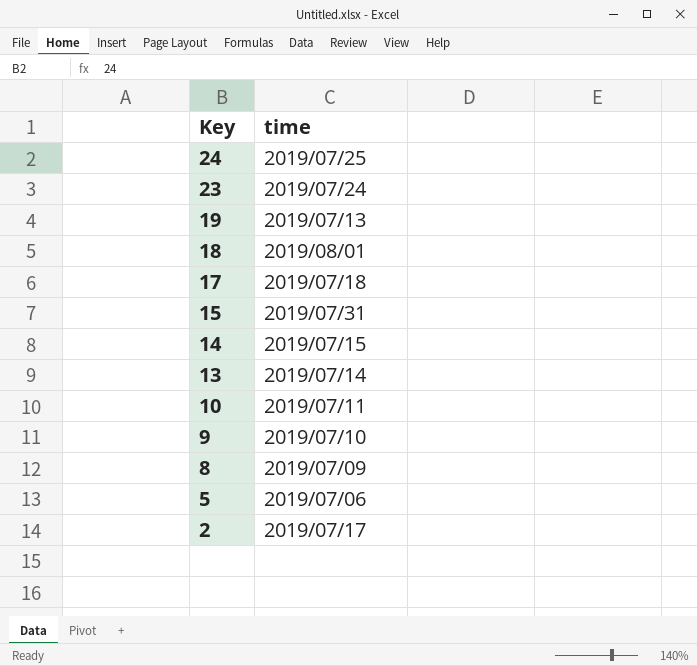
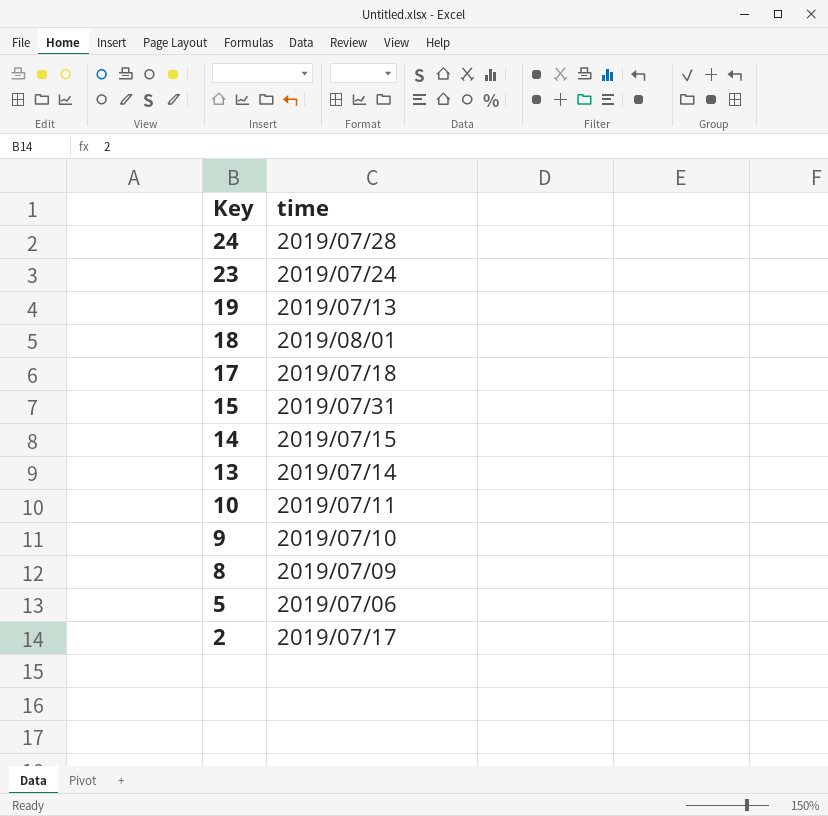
24 | time: 2019/07/25 -> 2019/07/28

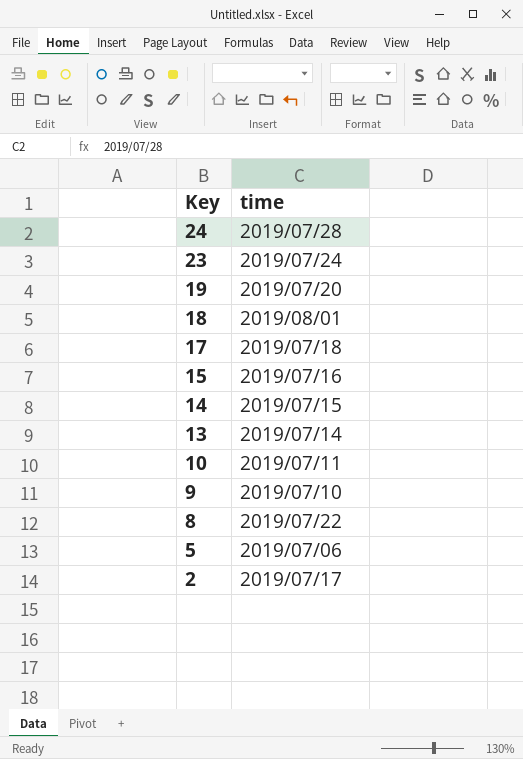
19 | time: 2019/07/13 -> 2019/07/20
15 | time: 2019/07/31 -> 2019/07/16
8 | time: 2019/07/09 -> 2019/07/22

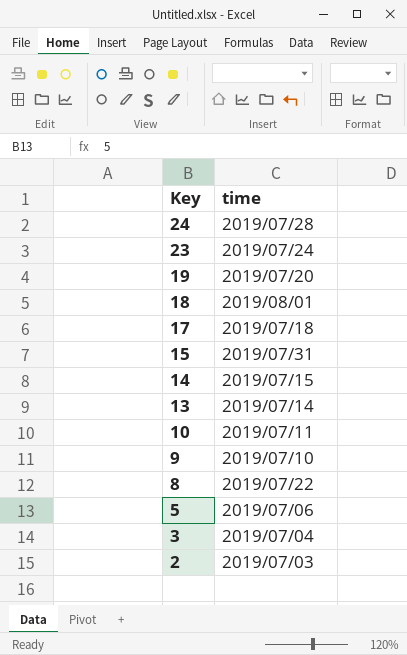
15 | time: 2019/07/16 -> 2019/07/31
row 3: none -> 2019/07/04
2 | time: 2019/07/17 -> 2019/07/03

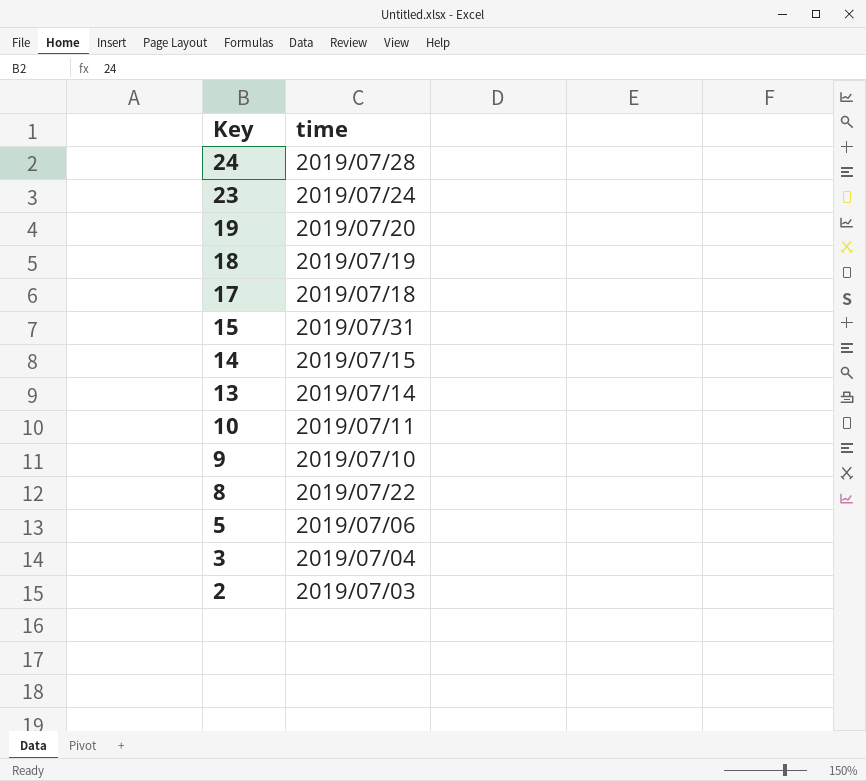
18 | time: 2019/08/01 -> 2019/07/19

